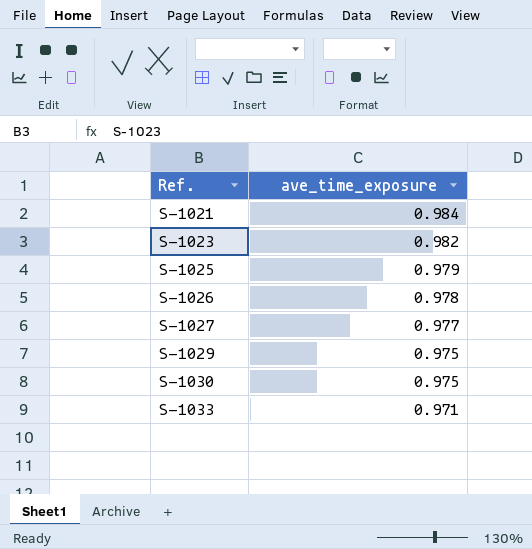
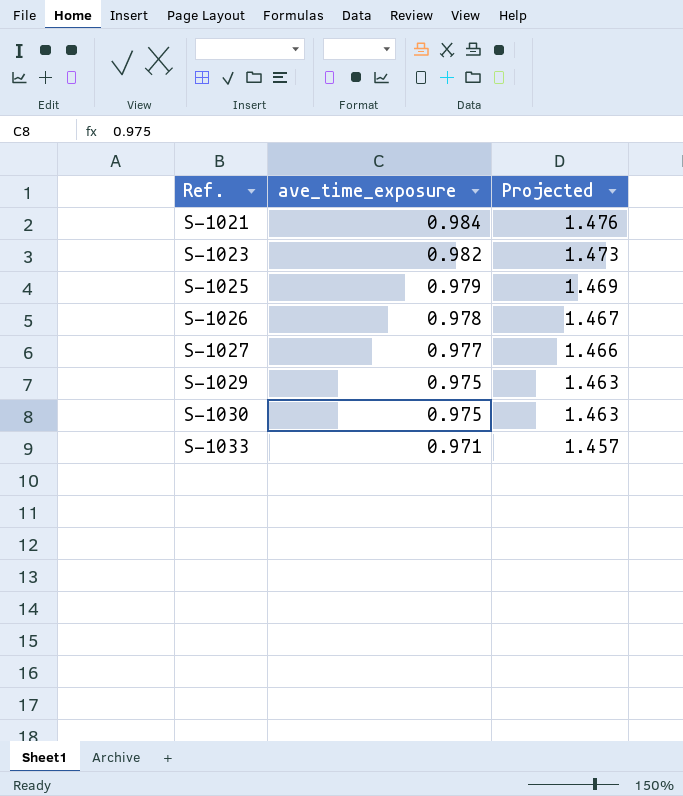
column Projected | formula: none -> [ave_time_exposure] * 1.5

